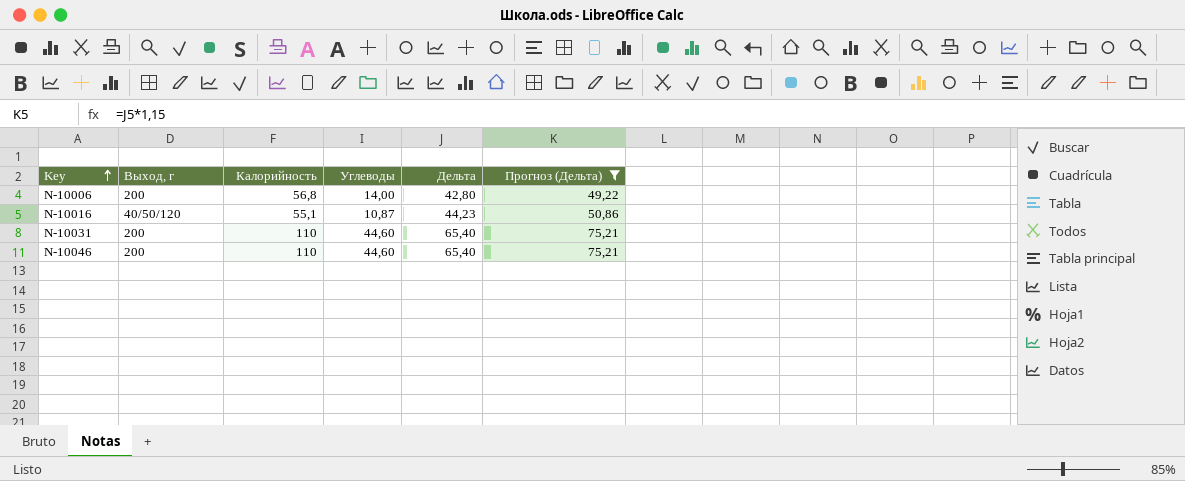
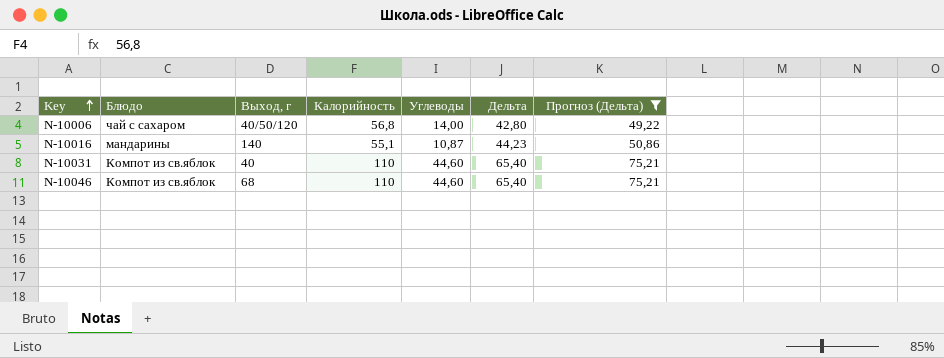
column Блюдо | position: none -> 2
N-10006 | Выход, г: 200 -> 40/50/120
N-10016 | Выход, г: 40/50/120 -> 140
N-10031 | Выход, г: 200 -> 40
N-10046 | Выход, г: 200 -> 68

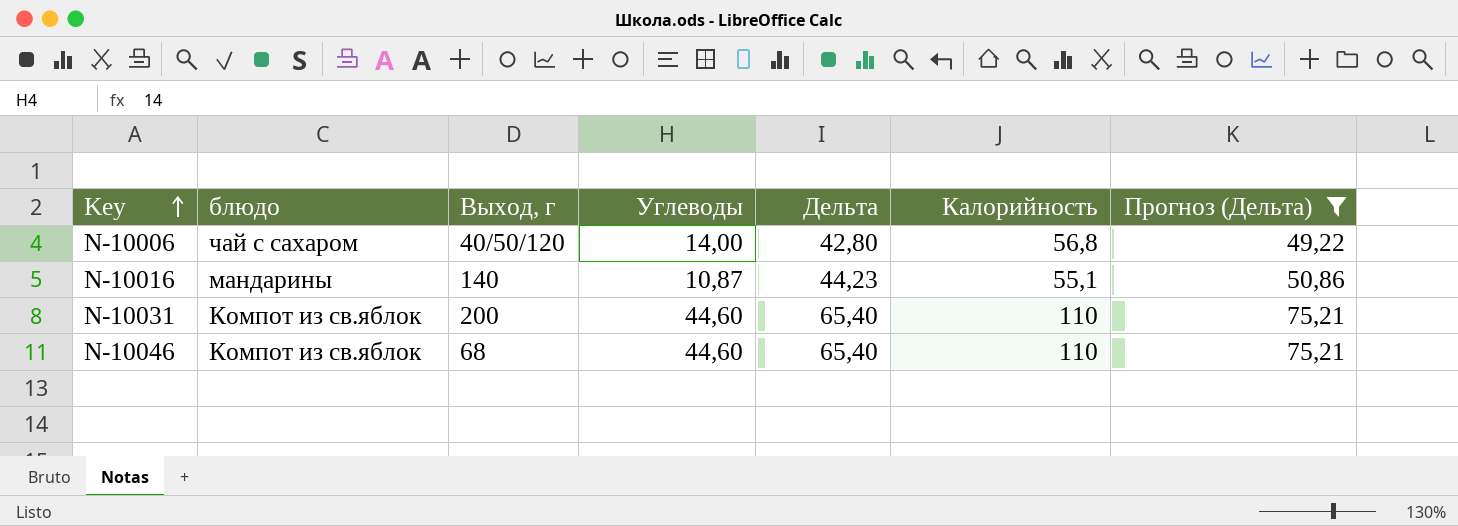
column name: Блюдо -> блюдо
column Калорийность | position: 4 -> 6
N-10031 | Выход, г: 40 -> 200

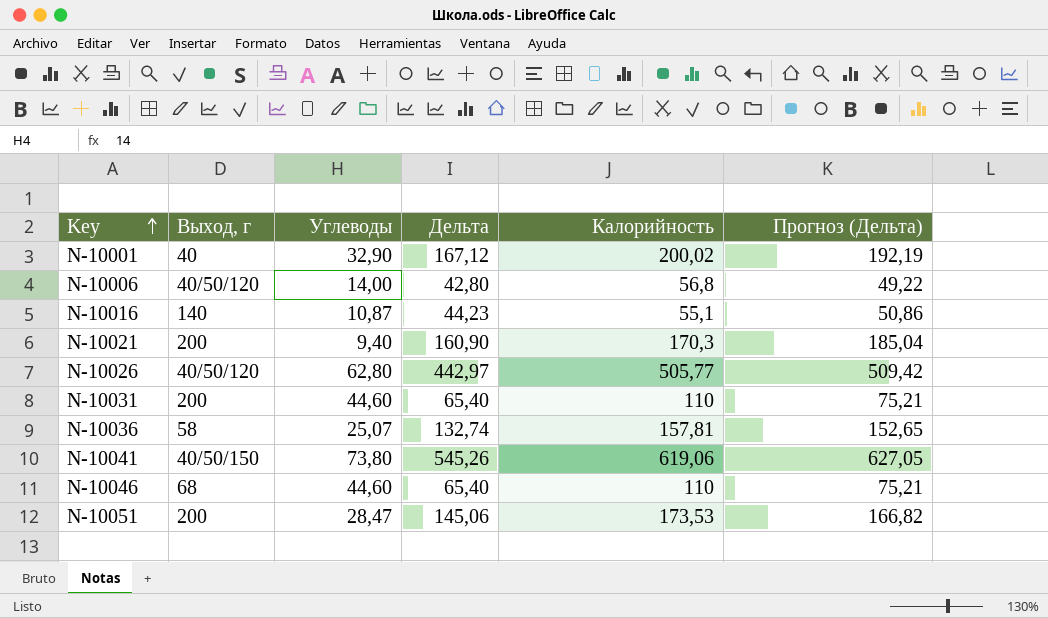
filter: Прогноз (Дельта) <= 75,21 -> none
column блюдо | position: 2 -> none

